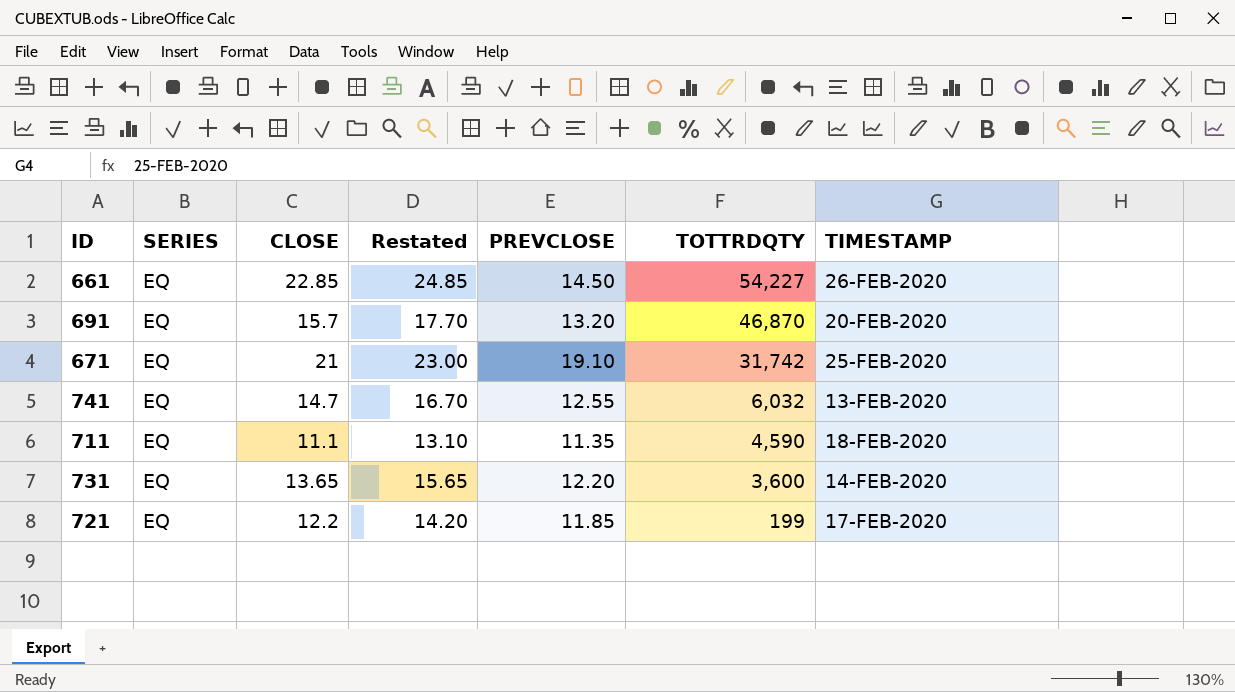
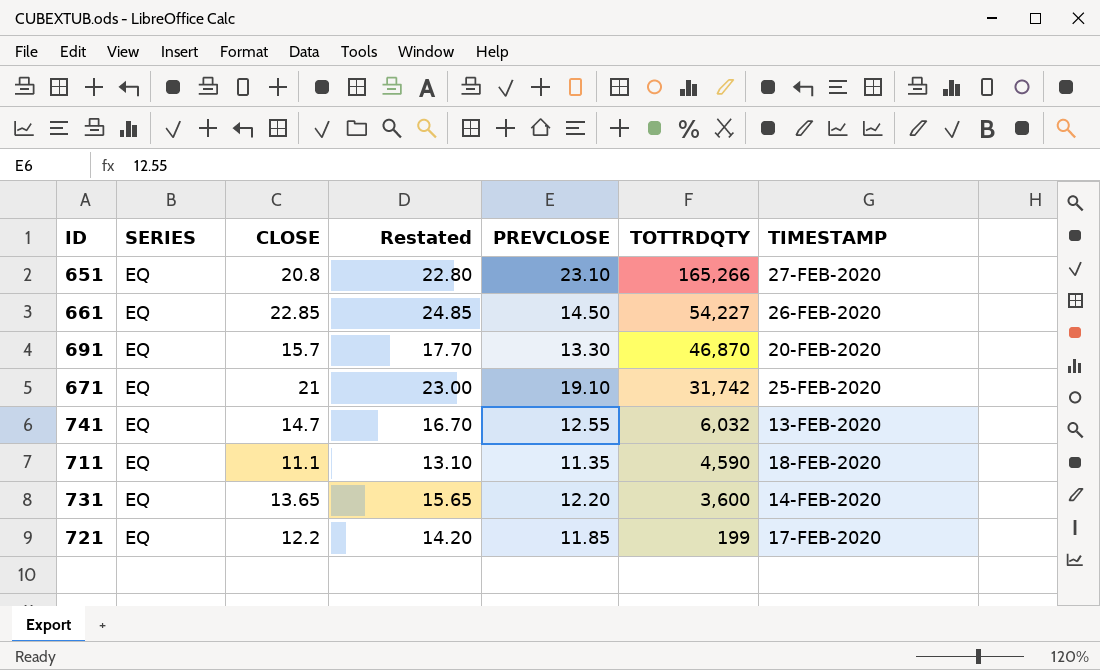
row 651: none -> EQ | 20.8 | 22.80 | 23.10 | 165,266 | 27-FEB-2020
691 | PREVCLOSE: 13.20 -> 13.30

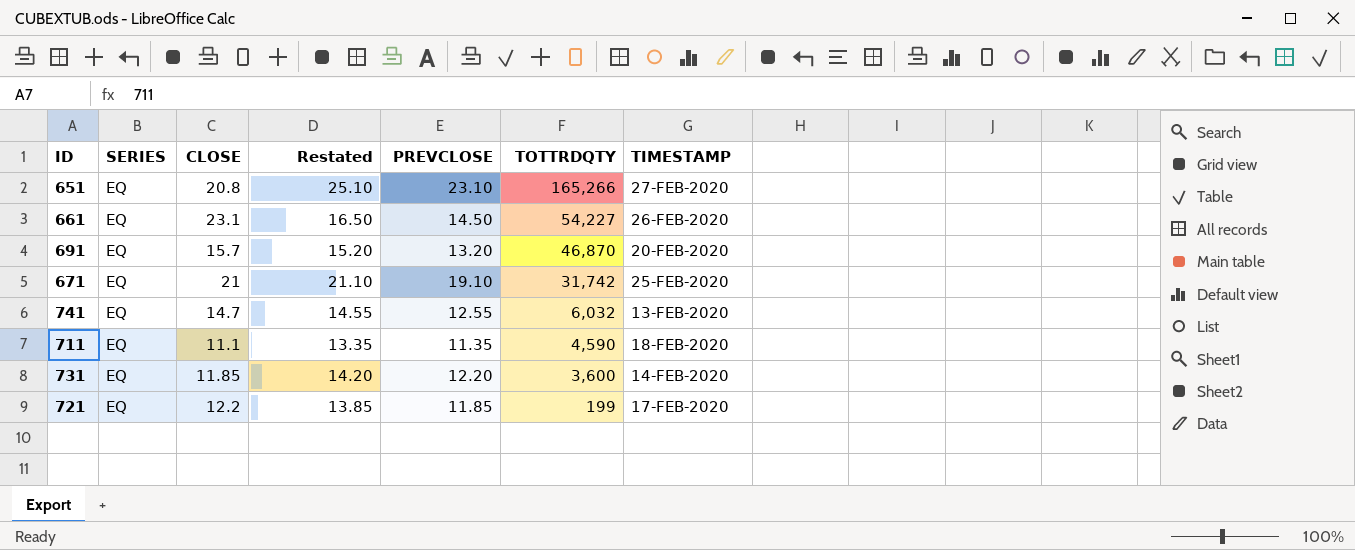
column Restated | formula: [CLOSE] + 2 -> [PREVCLOSE] + 2
661 | CLOSE: 22.85 -> 23.1
691 | PREVCLOSE: 13.30 -> 13.20
731 | CLOSE: 13.65 -> 11.85

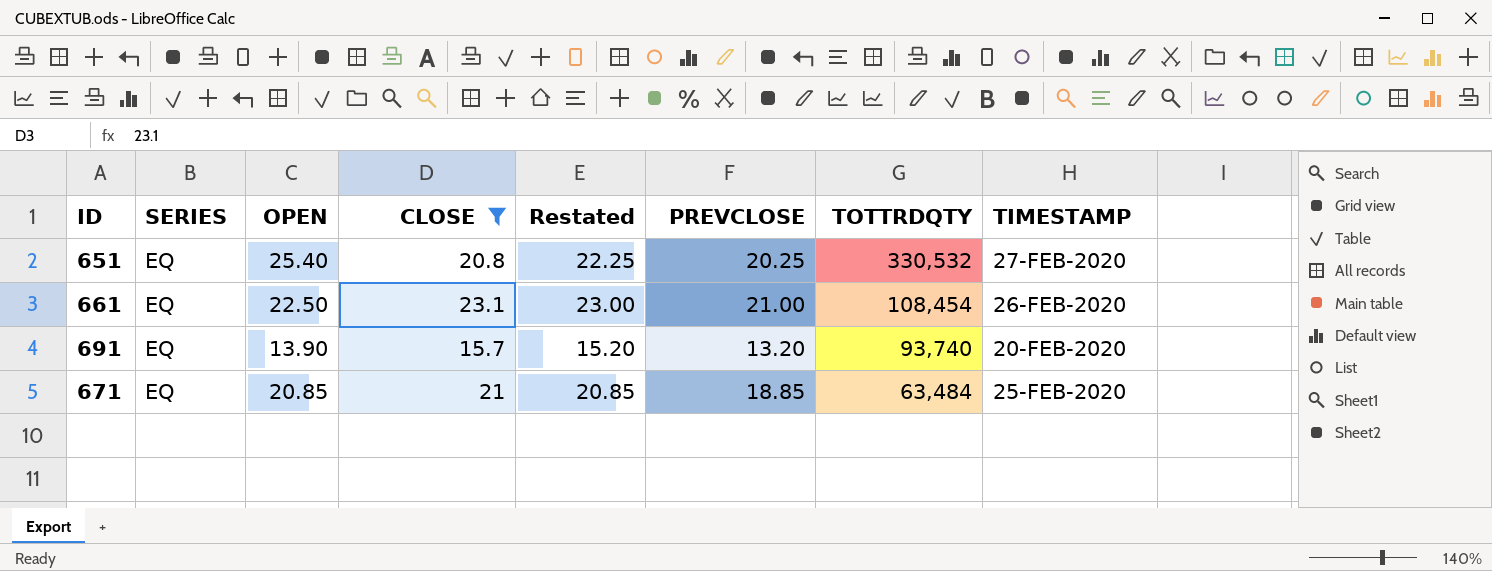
filter: none -> CLOSE >= 15.7
column OPEN | position: none -> 3
651 | Restated: 25.10 -> 22.25
651 | PREVCLOSE: 23.10 -> 20.25
651 | TOTTRDQTY: 165,266 -> 330,532
661 | Restated: 16.50 -> 23.00
661 | PREVCLOSE: 14.50 -> 21.00
661 | TOTTRDQTY: 54,227 -> 108,454
691 | TOTTRDQTY: 46,870 -> 93,740
671 | Restated: 21.10 -> 20.85
671 | PREVCLOSE: 19.10 -> 18.85
671 | TOTTRDQTY: 31,742 -> 63,484

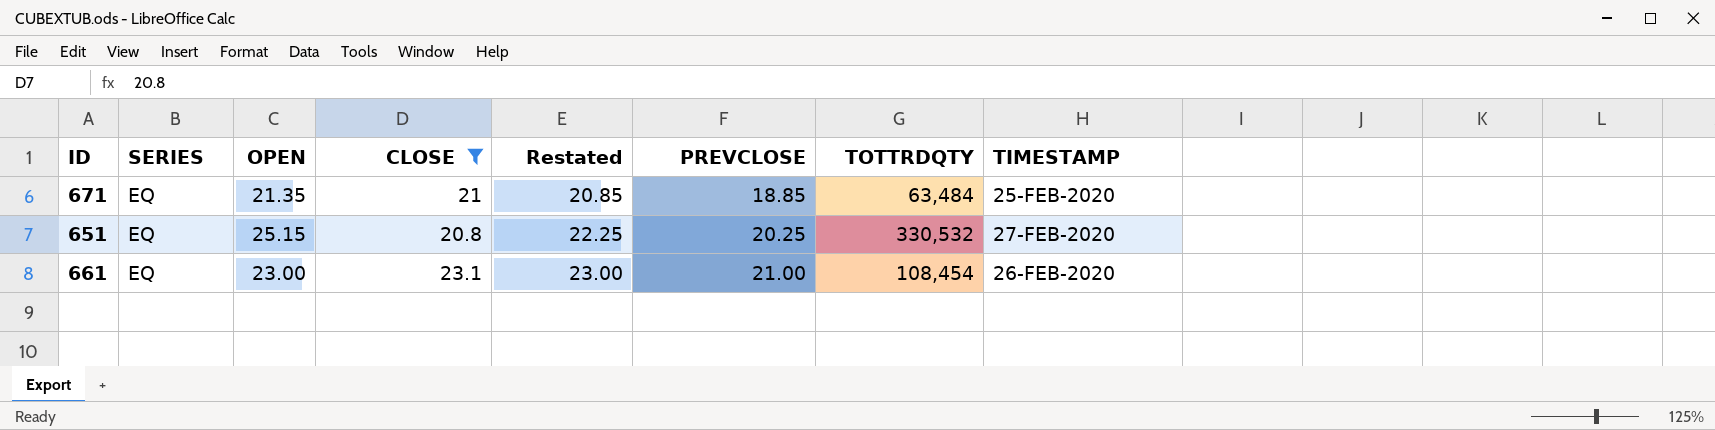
row order: TOTTRDQTY descending -> Restated ascending
row 691: EQ | 13.90 | 15.7 | 15.20 | 13.20 | 93,740 | 20-FEB-2020 -> none
671 | OPEN: 20.85 -> 21.35
651 | OPEN: 25.40 -> 25.15
661 | OPEN: 22.50 -> 23.00

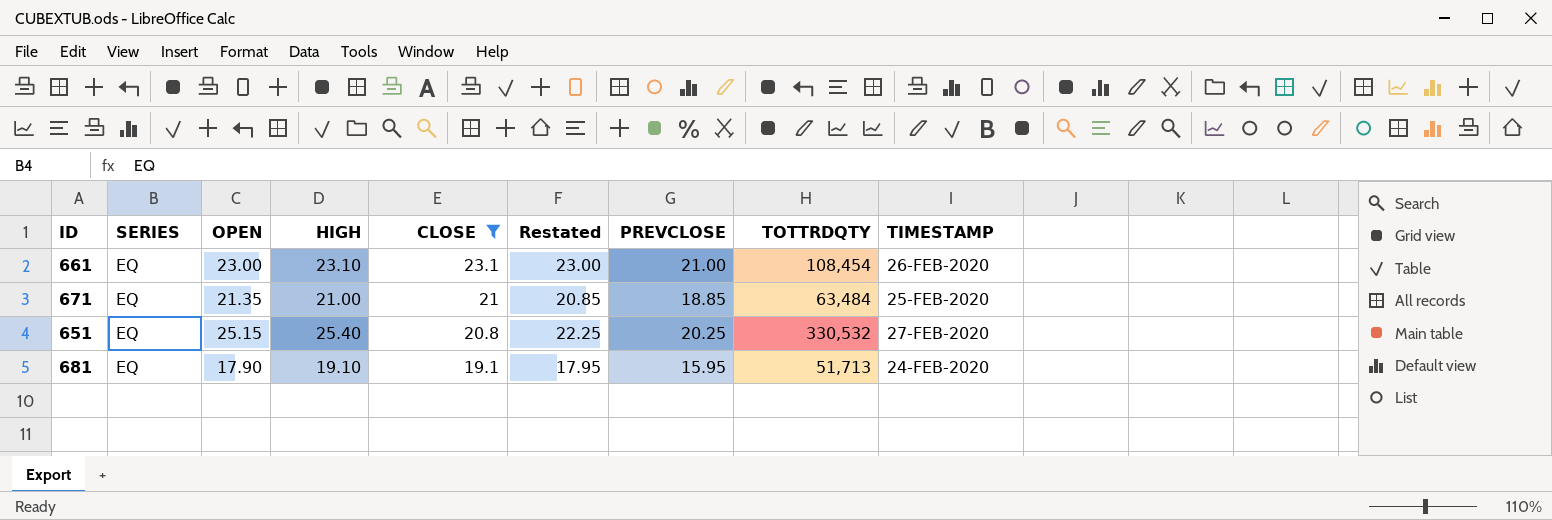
row order: Restated ascending -> CLOSE descending
column HIGH | position: none -> 4
row 681: none -> EQ | 17.90 | 19.10 | 19.1 | 17.95 | 15.95 | 51,713 | 24-FEB-2020

